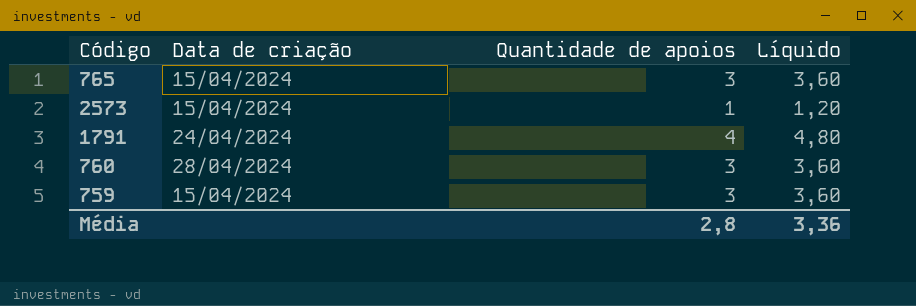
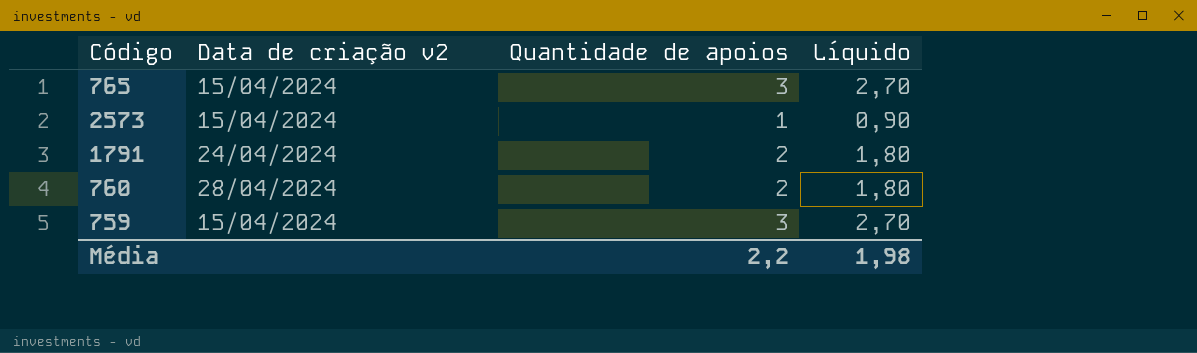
column name: Data de criação -> Data de criação v2
column Líquido | formula: [Quantidade de apoios] * 1,2 -> [Quantidade de apoios] * 0,9
1791 | Quantidade de apoios: 4 -> 2
760 | Quantidade de apoios: 3 -> 2
Média | Quantidade de apoios: 2,8 -> 2,2
Média | Líquido: 3,36 -> 1,98

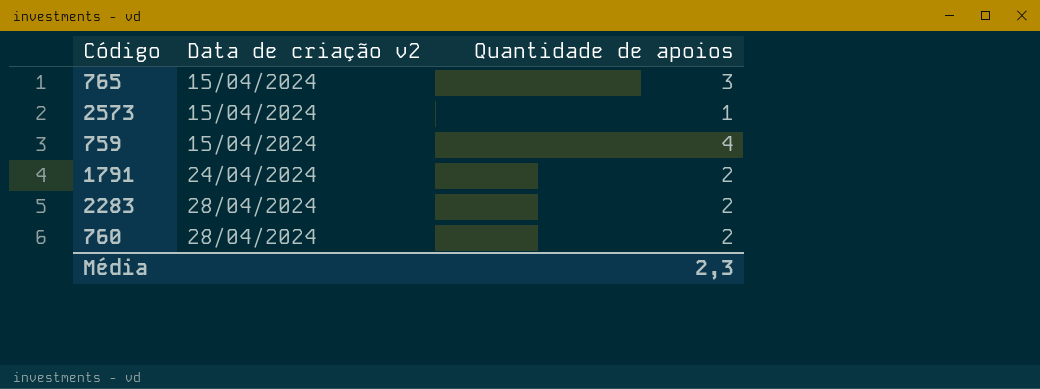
row order: none -> Data de criação v2 ascending
column Líquido | formula: [Quantidade de apoios] * 0,9 -> none
759 | Quantidade de apoios: 3 -> 4
row 2283: none -> 28/04/2024 | 2
Média | Quantidade de apoios: 2,2 -> 2,3

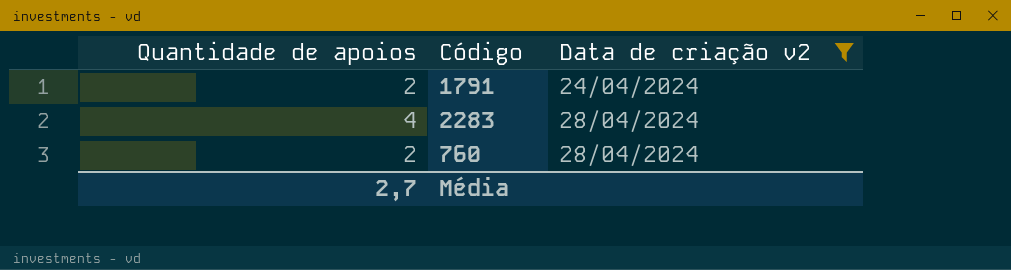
filter: none -> Data de criação v2 != 15/04/2024
column Quantidade de apoios | position: 3 -> 1
2283 | Quantidade de apoios: 2 -> 4
Média | Quantidade de apoios: 2,3 -> 2,7

